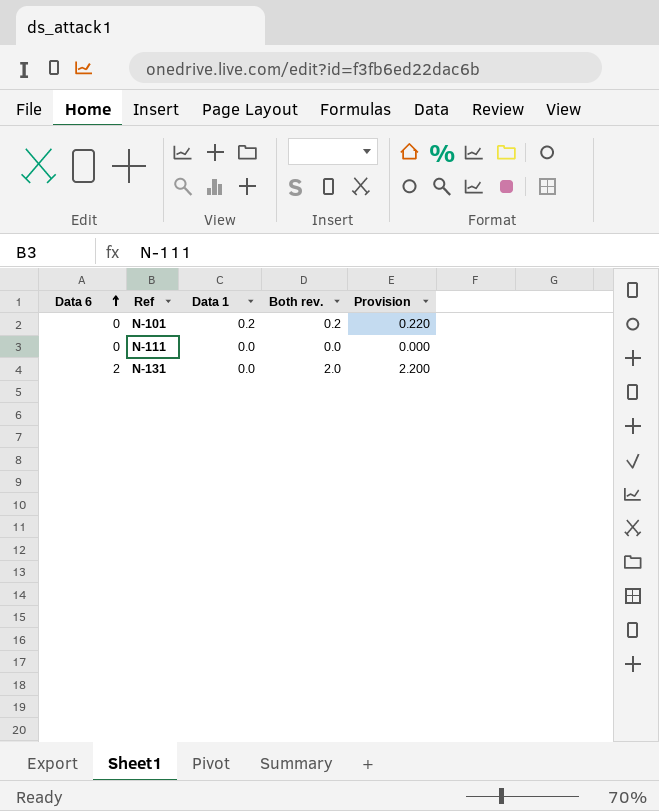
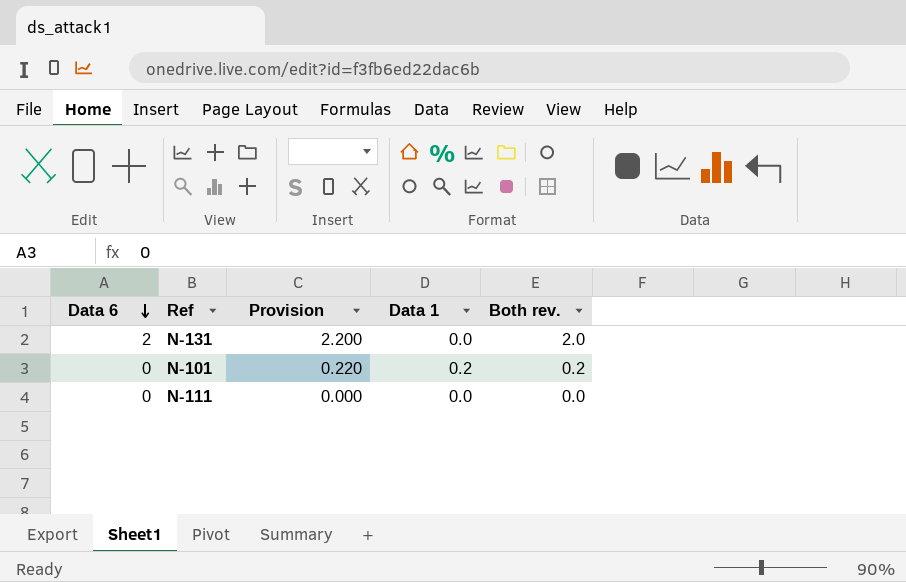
row order: Data 6 ascending -> Data 6 descending
column Provision | position: 5 -> 3

